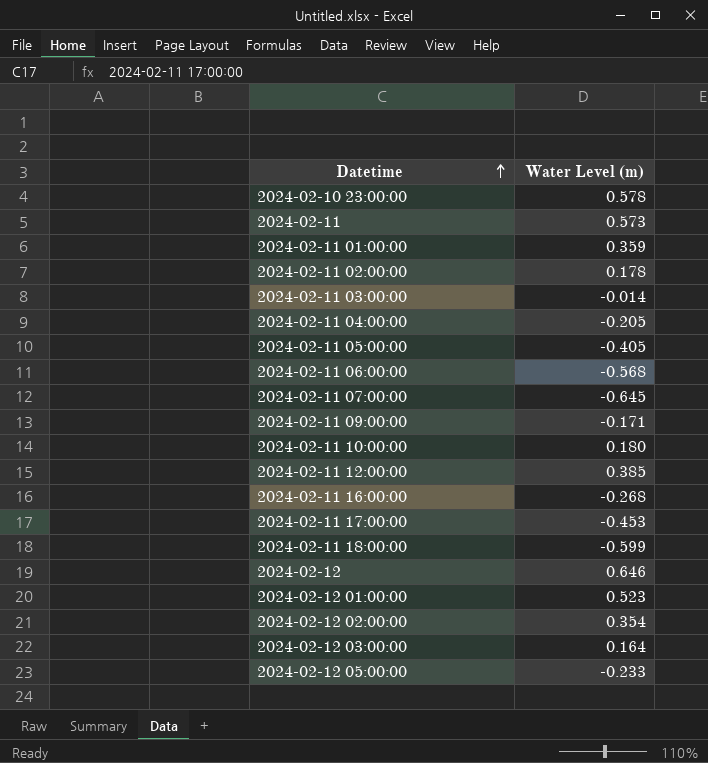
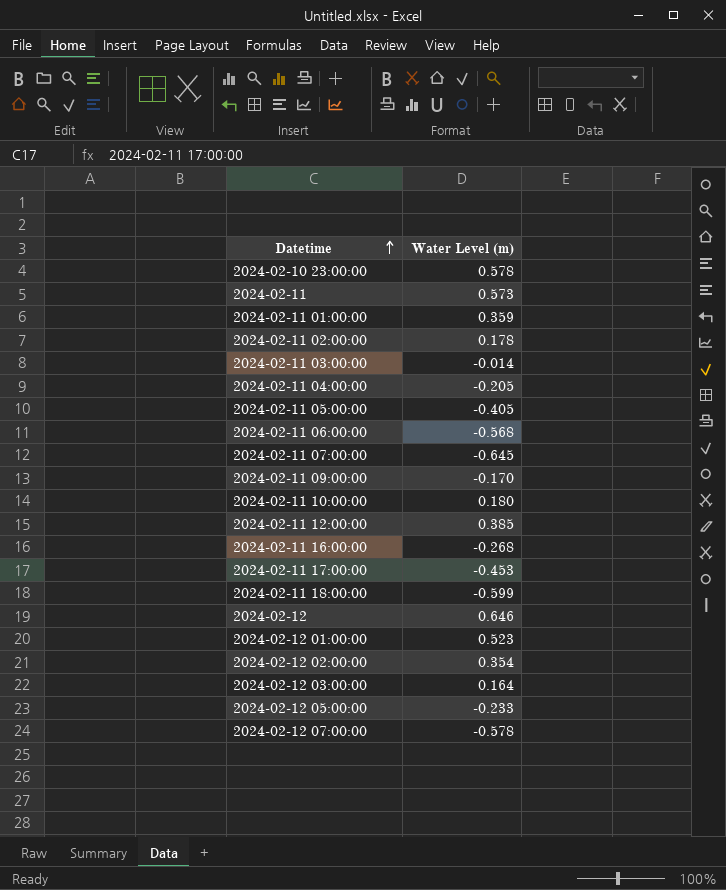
2024-02-11 09:00:00 | Water Level (m): -0.171 -> -0.170
row 2024-02-12 07:00:00: none -> -0.578

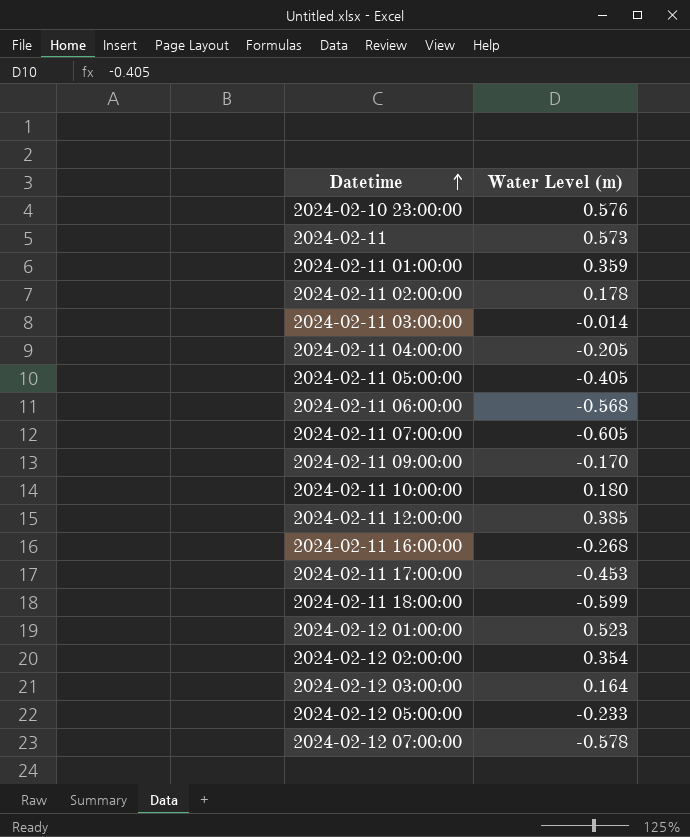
row 2024-02-12: 0.646 -> none
2024-02-10 23:00:00 | Water Level (m): 0.578 -> 0.576
2024-02-11 07:00:00 | Water Level (m): -0.645 -> -0.605

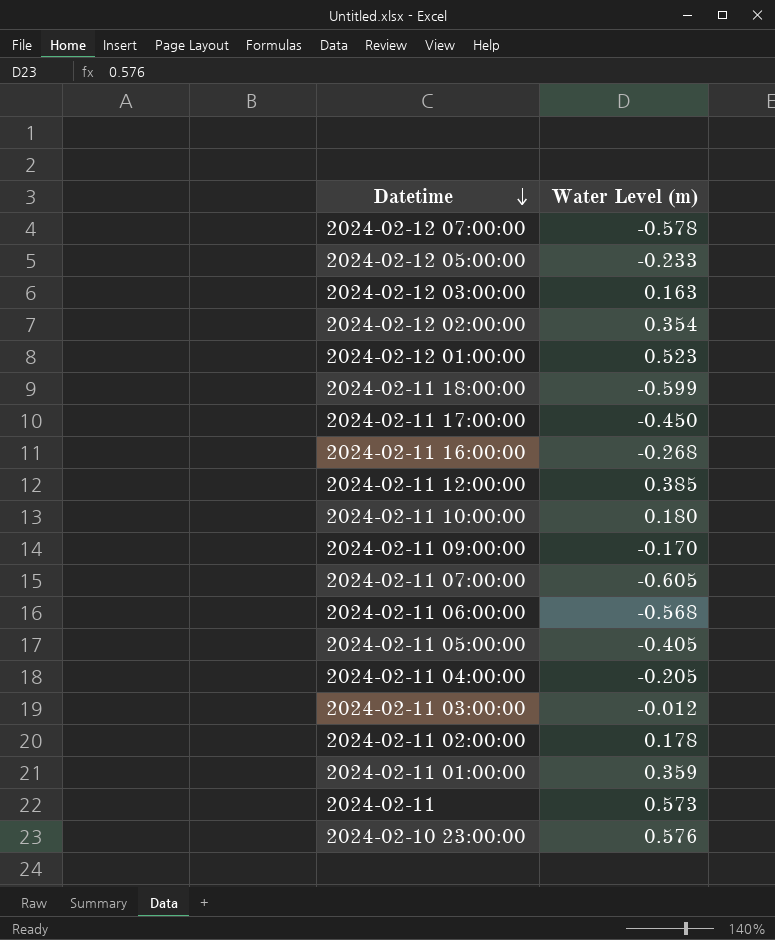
row order: Datetime ascending -> Datetime descending
2024-02-12 03:00:00 | Water Level (m): 0.164 -> 0.163
2024-02-11 17:00:00 | Water Level (m): -0.453 -> -0.450
2024-02-11 03:00:00 | Water Level (m): -0.014 -> -0.012

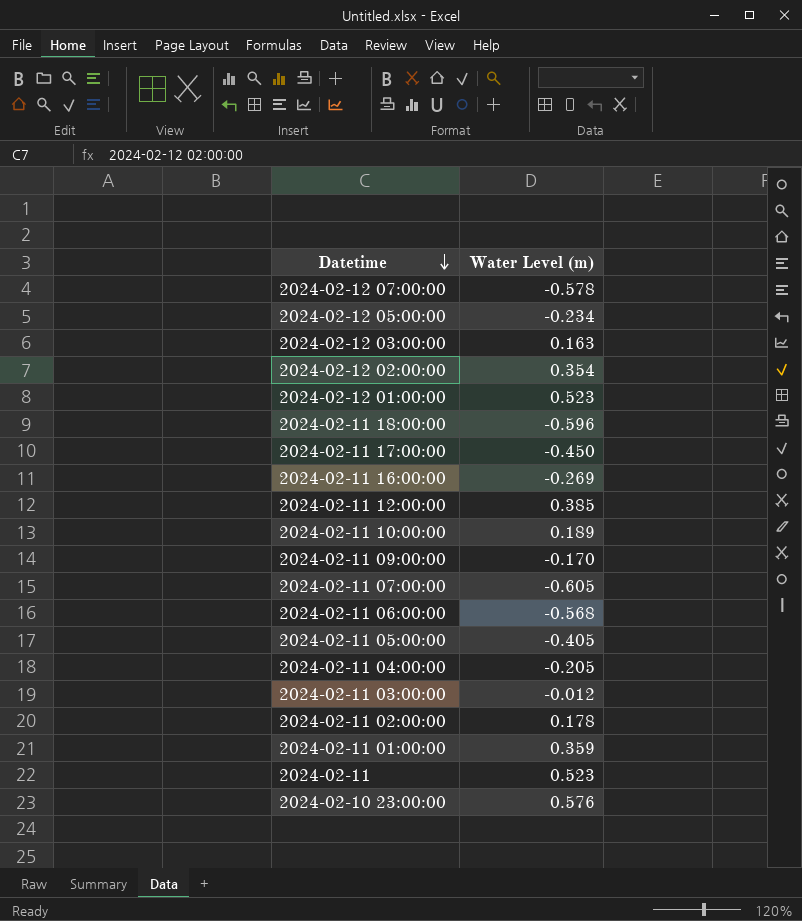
2024-02-12 05:00:00 | Water Level (m): -0.233 -> -0.234
2024-02-11 18:00:00 | Water Level (m): -0.599 -> -0.596
2024-02-11 16:00:00 | Water Level (m): -0.268 -> -0.269
2024-02-11 10:00:00 | Water Level (m): 0.180 -> 0.189
2024-02-11 | Water Level (m): 0.573 -> 0.523

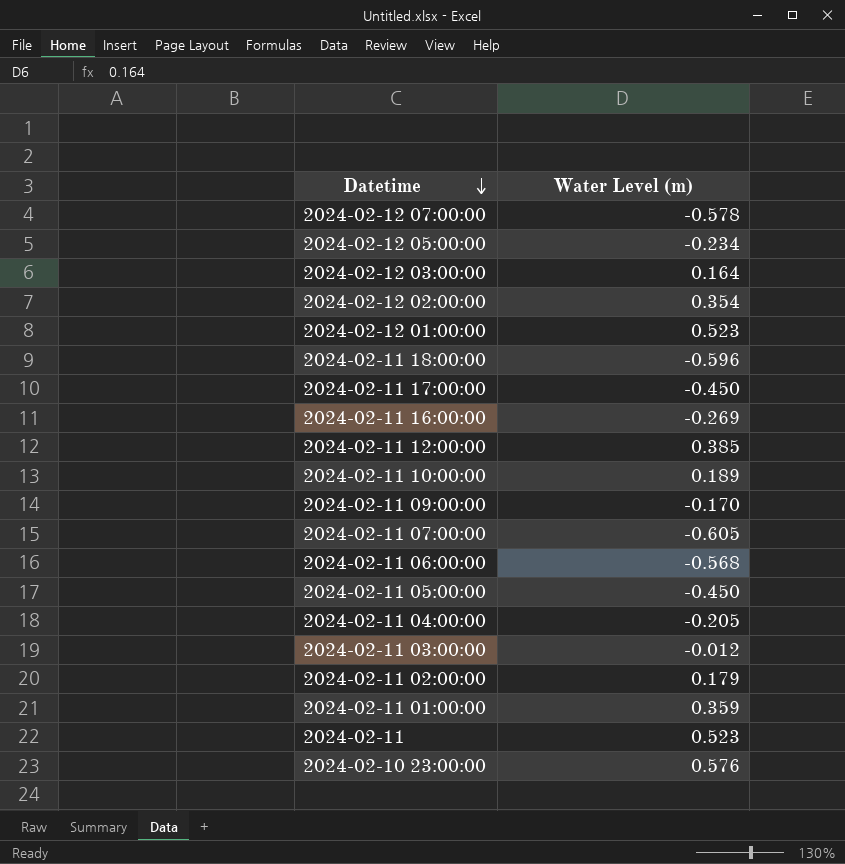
2024-02-12 03:00:00 | Water Level (m): 0.163 -> 0.164
2024-02-11 05:00:00 | Water Level (m): -0.405 -> -0.450
2024-02-11 02:00:00 | Water Level (m): 0.178 -> 0.179

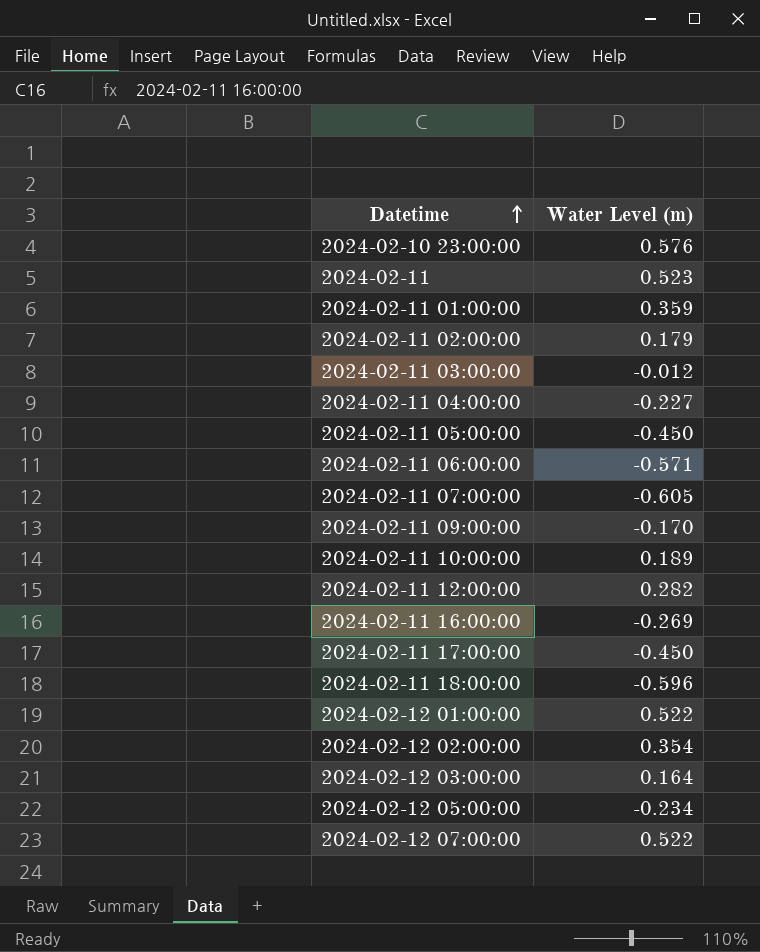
row order: Datetime descending -> Datetime ascending
2024-02-11 04:00:00 | Water Level (m): -0.205 -> -0.227
2024-02-11 06:00:00 | Water Level (m): -0.568 -> -0.571
2024-02-11 12:00:00 | Water Level (m): 0.385 -> 0.282
2024-02-12 01:00:00 | Water Level (m): 0.523 -> 0.522
2024-02-12 07:00:00 | Water Level (m): -0.578 -> 0.522

